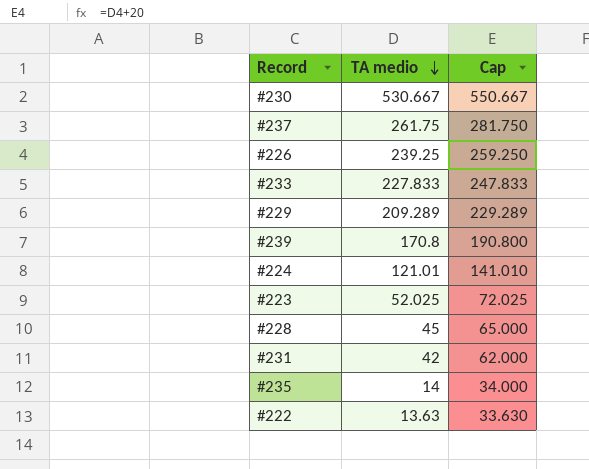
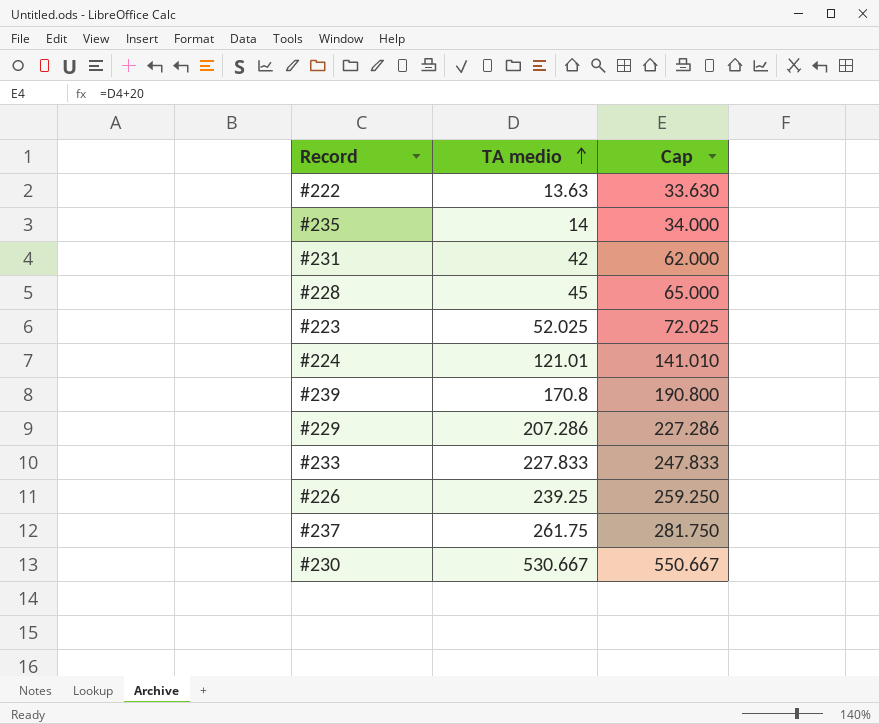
row order: TA medio descending -> TA medio ascending
#229 | TA medio: 209.289 -> 207.286
#229 | Cap: 229.289 -> 227.286

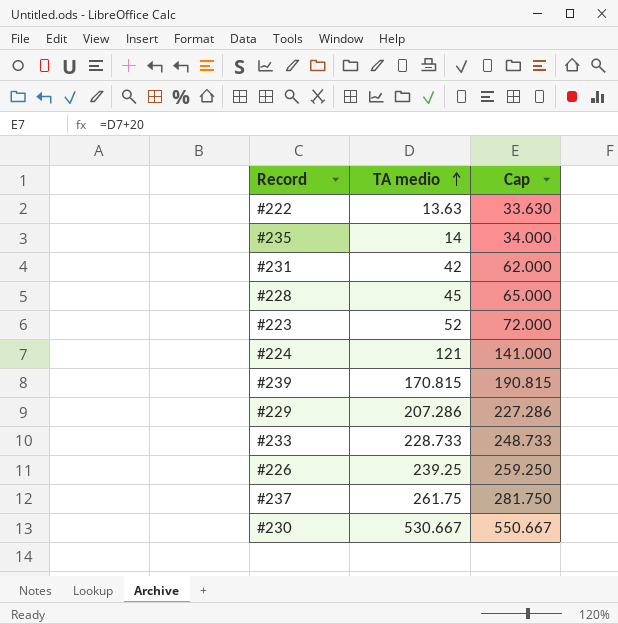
#223 | TA medio: 52.025 -> 52
#223 | Cap: 72.025 -> 72.000
#224 | TA medio: 121.01 -> 121
#224 | Cap: 141.010 -> 141.000
#239 | TA medio: 170.8 -> 170.815
#239 | Cap: 190.800 -> 190.815
#233 | TA medio: 227.833 -> 228.733
#233 | Cap: 247.833 -> 248.733

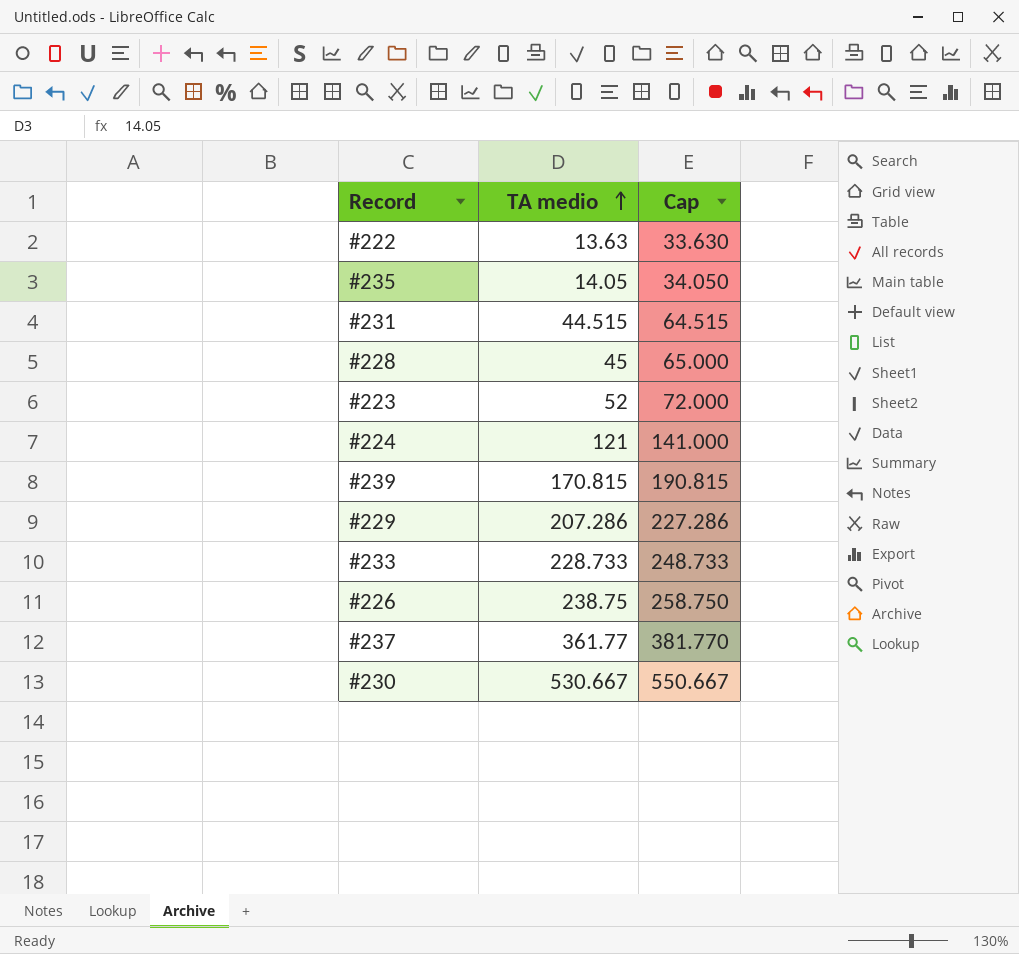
#235 | TA medio: 14 -> 14.05
#235 | Cap: 34.000 -> 34.050
#231 | TA medio: 42 -> 44.515
#231 | Cap: 62.000 -> 64.515
#226 | TA medio: 239.25 -> 238.75
#226 | Cap: 259.250 -> 258.750
#237 | TA medio: 261.75 -> 361.77
#237 | Cap: 281.750 -> 381.770

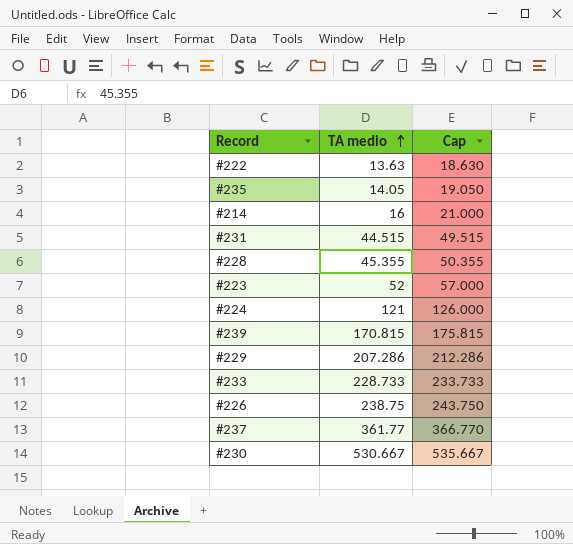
column Cap | formula: [TA medio] + 20 -> [TA medio] + 5
row #214: none -> 16 | 21.000
#228 | TA medio: 45 -> 45.355

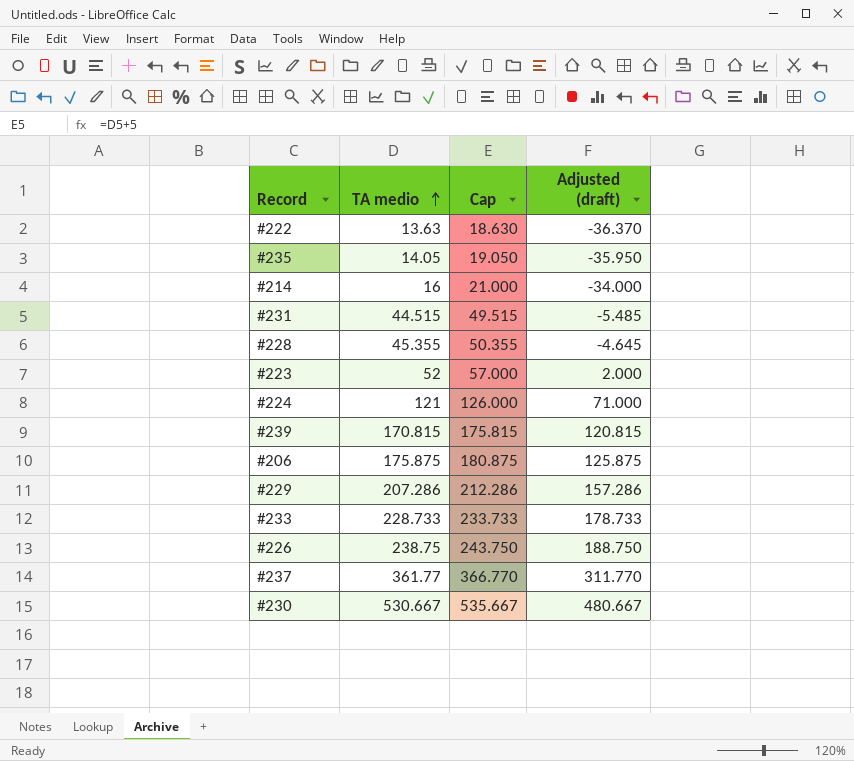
column Adjusted (draft) | formula: none -> [TA medio] - 50
row #206: none -> 175.875 | 180.875 | 125.875

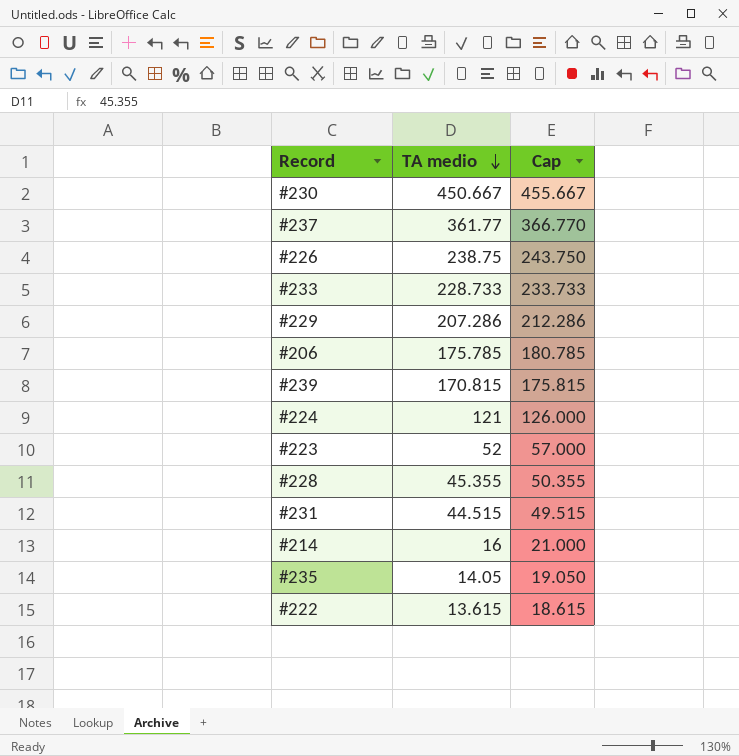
row order: TA medio ascending -> TA medio descending
column Adjusted (draft) | formula: [TA medio] - 50 -> none
#230 | TA medio: 530.667 -> 450.667
#230 | Cap: 535.667 -> 455.667
#206 | TA medio: 175.875 -> 175.785
#206 | Cap: 180.875 -> 180.785
#222 | TA medio: 13.63 -> 13.615
#222 | Cap: 18.630 -> 18.615

